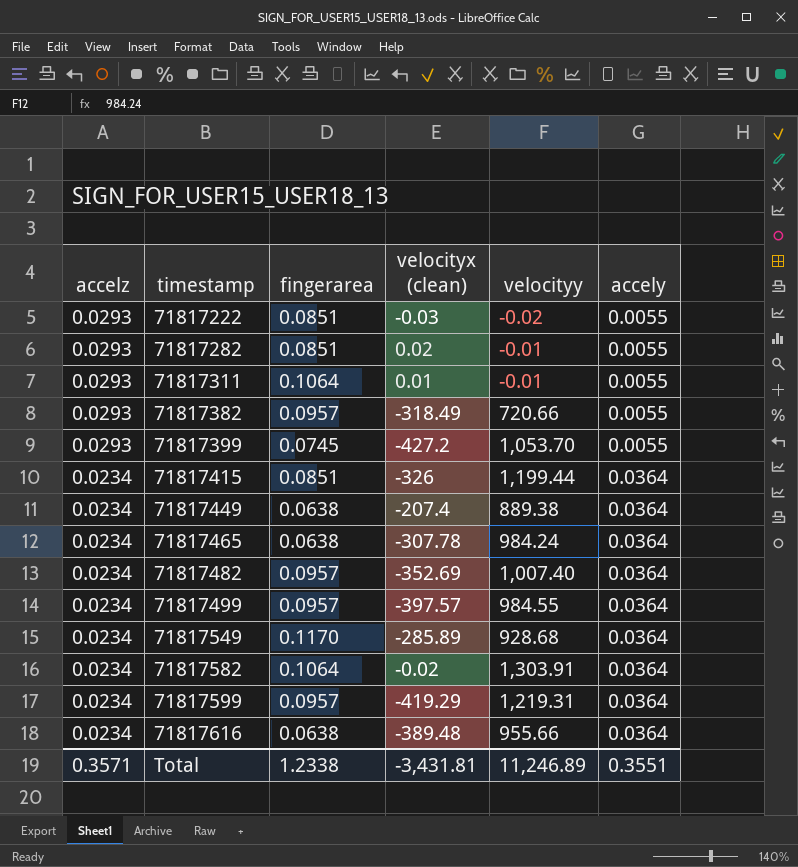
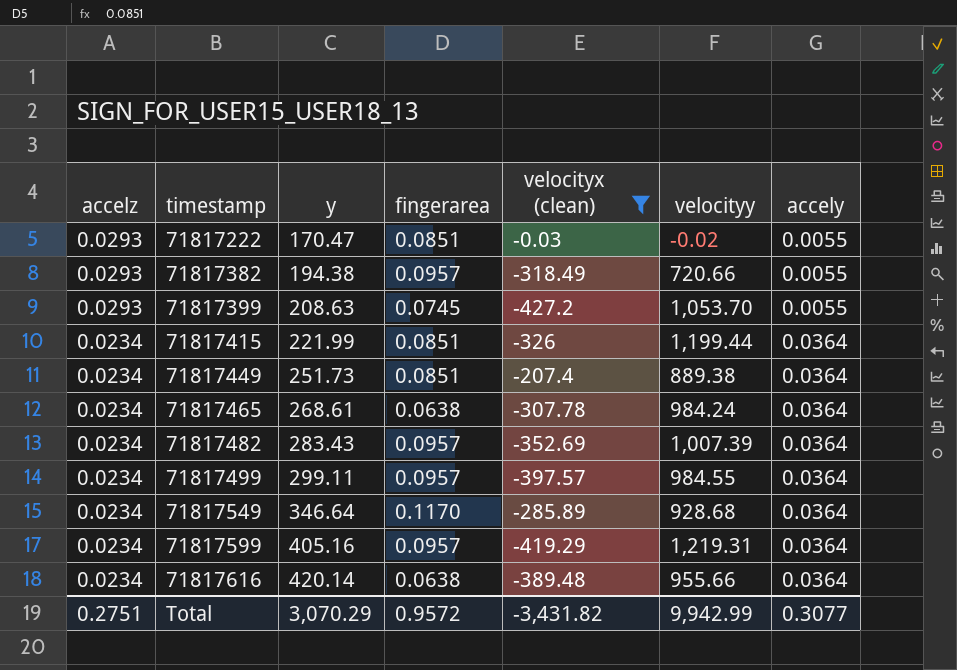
filter: none -> velocityx (clean) <= -0.03
column y | position: none -> 3
71817449 | fingerarea: 0.0638 -> 0.0851
71817482 | velocityy: 1,007.40 -> 1,007.39
Total | accelz: 0.3571 -> 0.2751
Total | fingerarea: 1.2338 -> 0.9572
Total | velocityx (clean): -3,431.81 -> -3,431.82
Total | velocityy: 11,246.89 -> 9,942.99
Total | accely: 0.3551 -> 0.3077

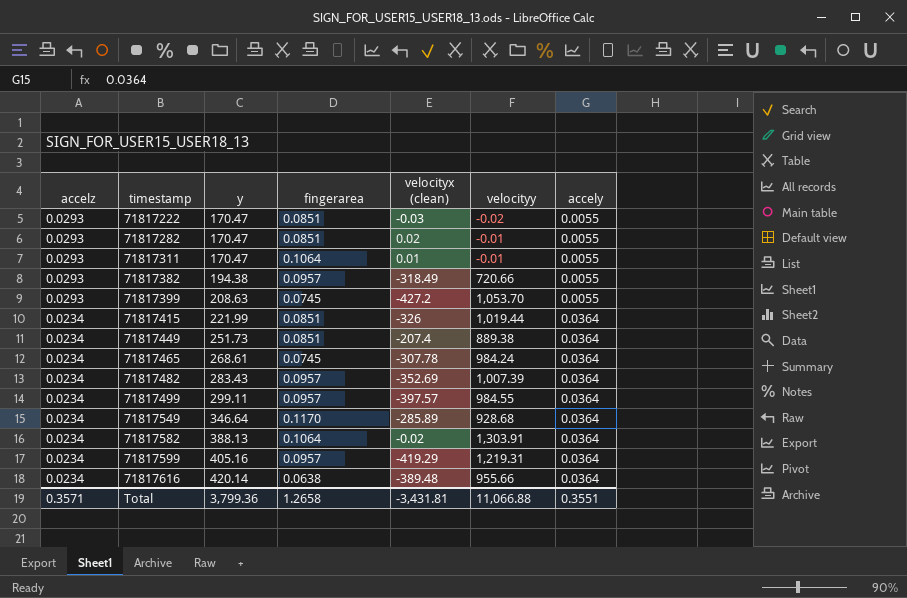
filter: velocityx (clean) <= -0.03 -> none
71817415 | velocityy: 1,199.44 -> 1,019.44
71817465 | fingerarea: 0.0638 -> 0.0745
Total | accelz: 0.2751 -> 0.3571
Total | y: 3,070.29 -> 3,799.36
Total | fingerarea: 0.9572 -> 1.2658
Total | velocityx (clean): -3,431.82 -> -3,431.81
Total | velocityy: 9,942.99 -> 11,066.88
Total | accely: 0.3077 -> 0.3551

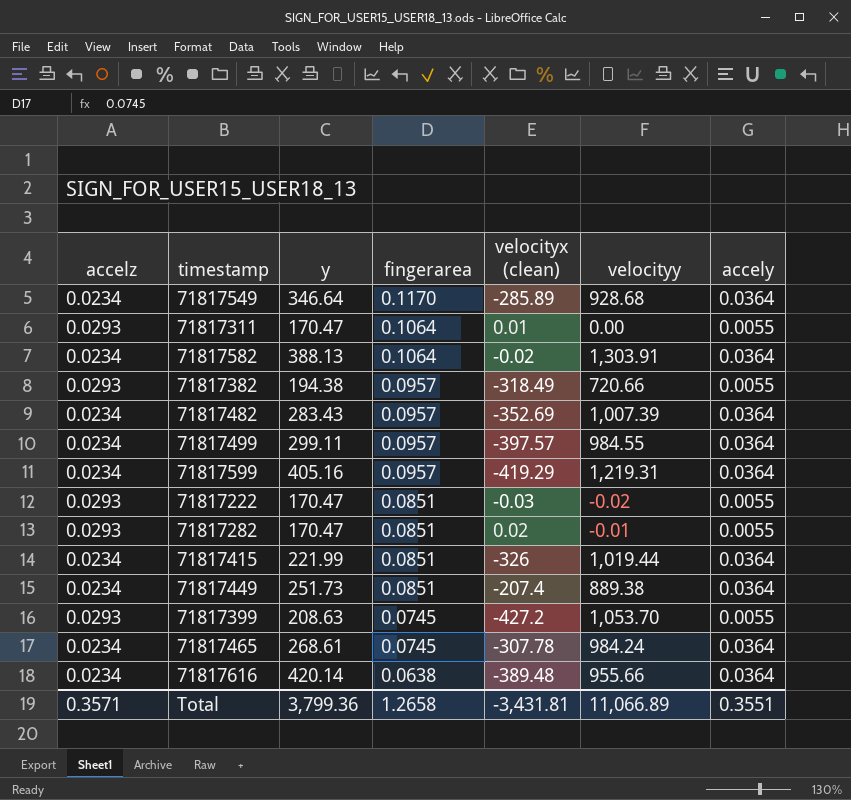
row order: accelz descending -> fingerarea descending
71817311 | velocityy: -0.01 -> 0.00
Total | velocityy: 11,066.88 -> 11,066.89

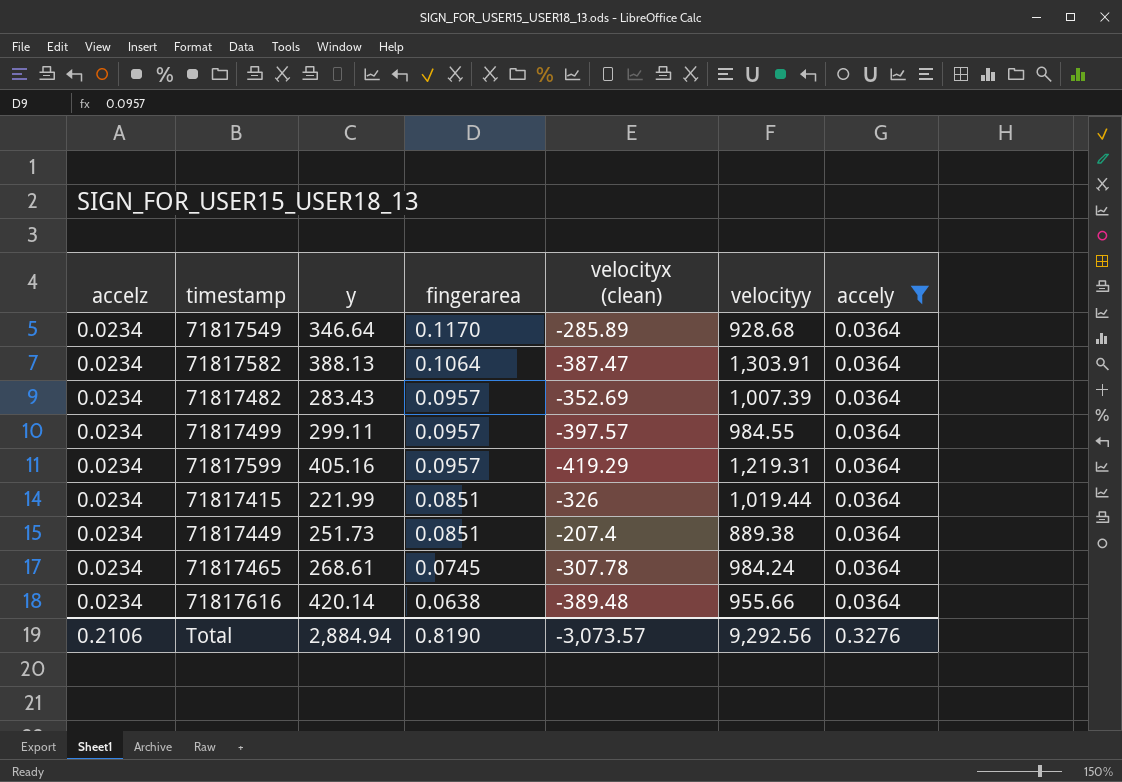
filter: none -> accely = 0.0364
71817582 | velocityx (clean): -0.02 -> -387.47
Total | accelz: 0.3571 -> 0.2106
Total | y: 3,799.36 -> 2,884.94
Total | fingerarea: 1.2658 -> 0.8190
Total | velocityx (clean): -3,431.81 -> -3,073.57
Total | velocityy: 11,066.89 -> 9,292.56
Total | accely: 0.3551 -> 0.3276

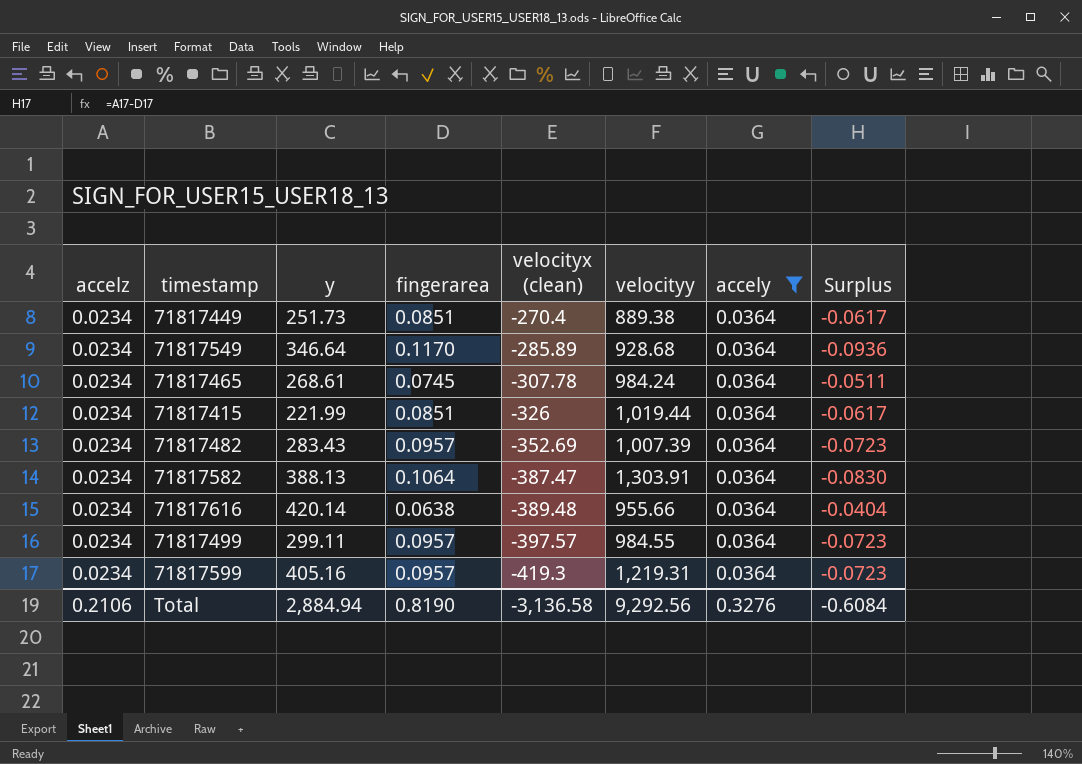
row order: fingerarea descending -> velocityx (clean) descending
column Surplus | formula: none -> [accelz] - [fingerarea]
71817449 | velocityx (clean): -207.4 -> -270.4
71817599 | velocityx (clean): -419.29 -> -419.3
Total | velocityx (clean): -3,073.57 -> -3,136.58

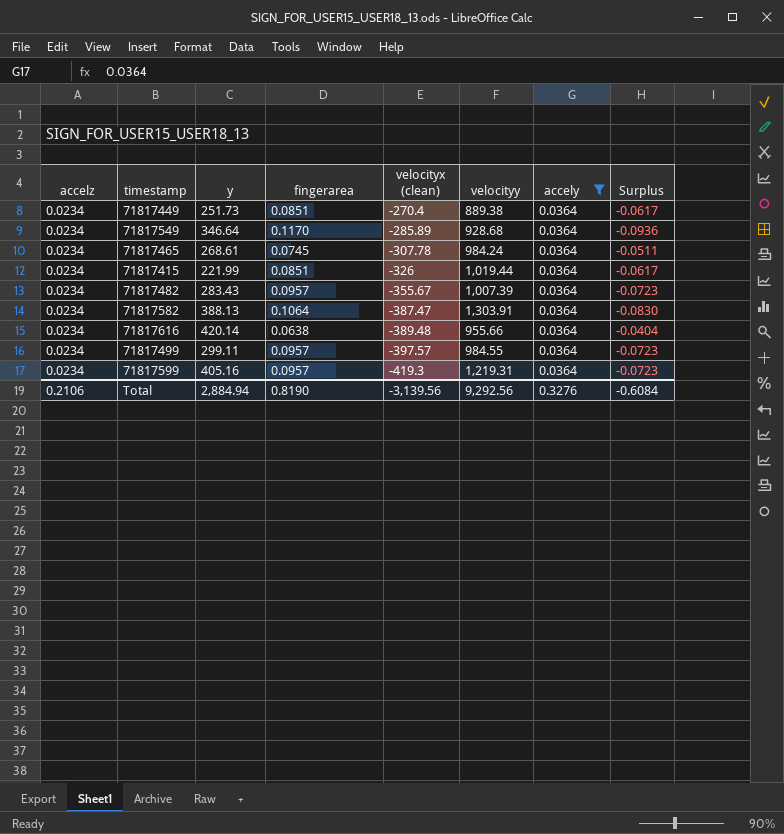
71817482 | velocityx (clean): -352.69 -> -355.67
Total | velocityx (clean): -3,136.58 -> -3,139.56

